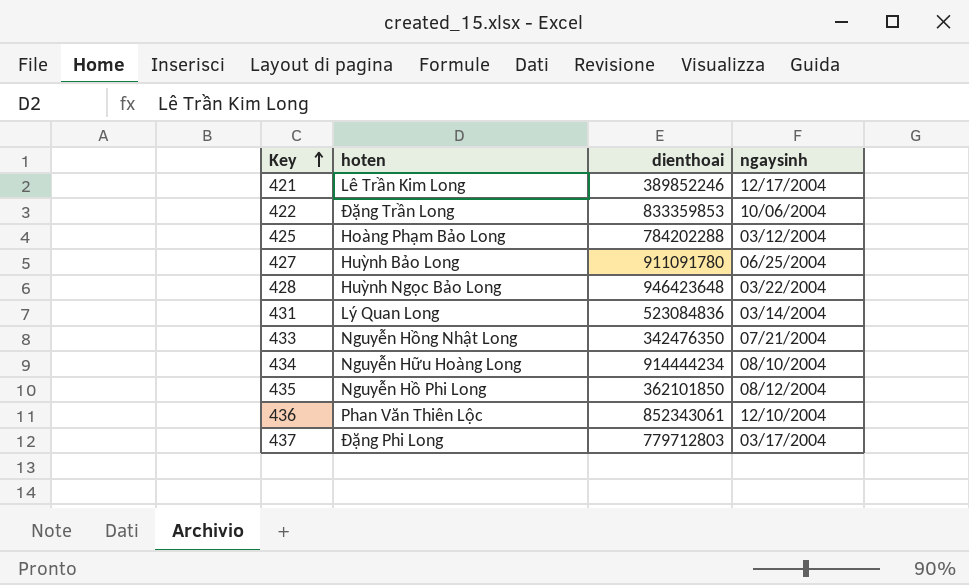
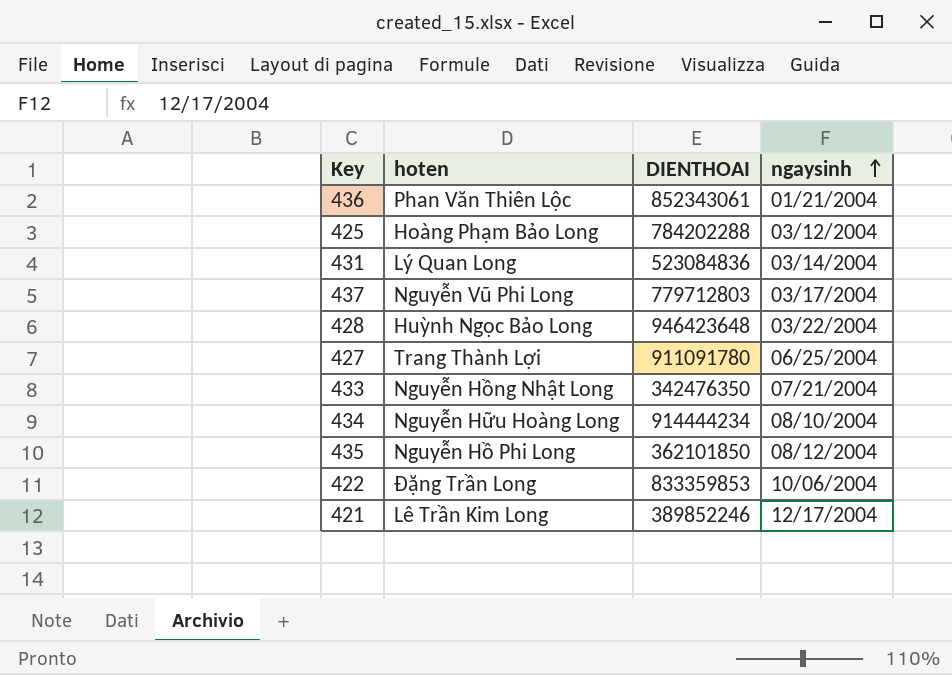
row order: Key ascending -> ngaysinh ascending
column name: dienthoai -> DIENTHOAI
436 | ngaysinh: 12/10/2004 -> 01/21/2004
437 | hoten: Đặng Phi Long -> Nguyễn Vũ Phi Long
427 | hoten: Huỳnh Bảo Long -> Trang Thành Lợi

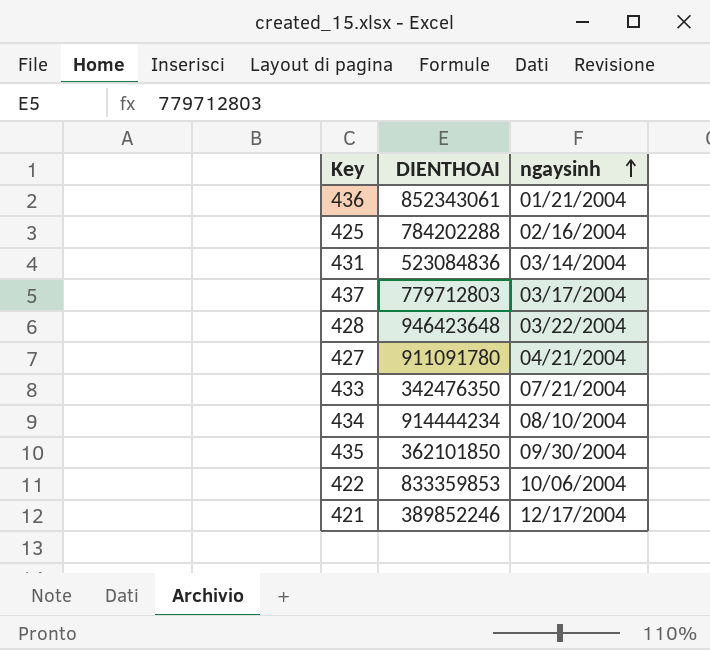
column hoten | position: 2 -> none
425 | ngaysinh: 03/12/2004 -> 02/16/2004
427 | ngaysinh: 06/25/2004 -> 04/21/2004
435 | ngaysinh: 08/12/2004 -> 09/30/2004

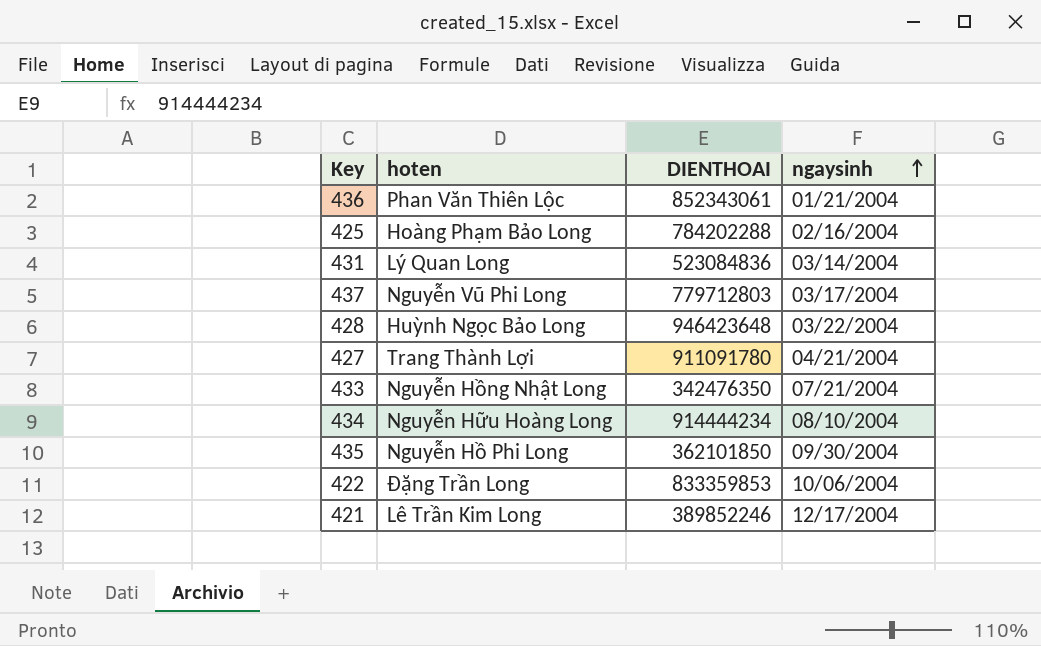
column hoten | position: none -> 2

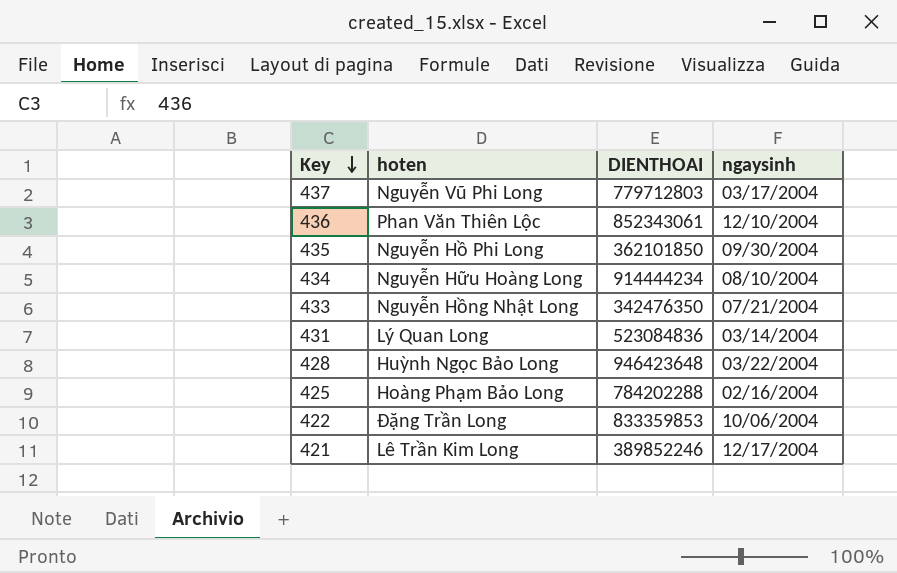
row order: ngaysinh ascending -> Key descending
row 427: Trang Thành Lợi | 911091780 | 04/21/2004 -> none
436 | ngaysinh: 01/21/2004 -> 12/10/2004

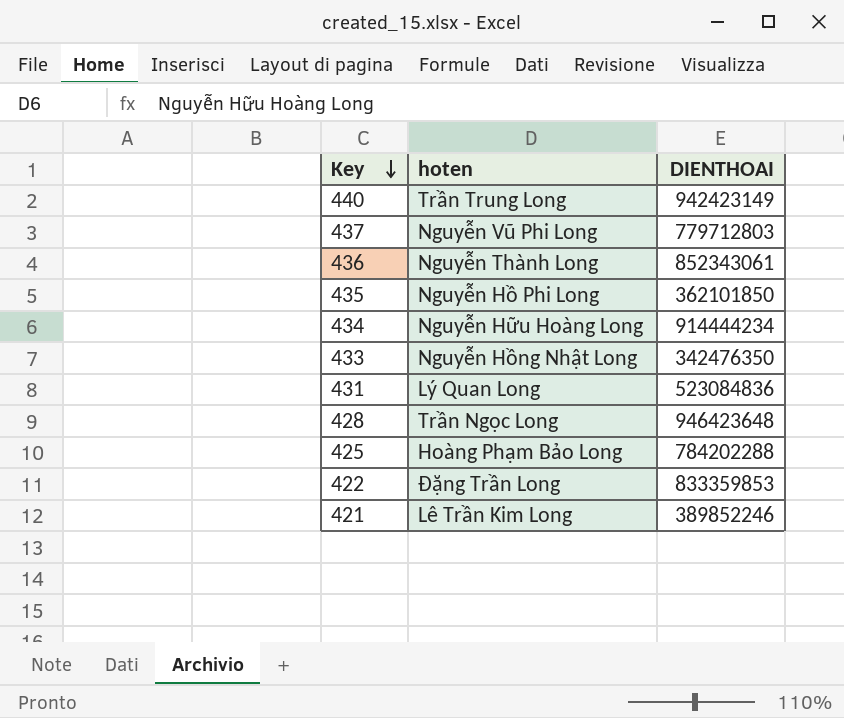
column ngaysinh | position: 4 -> none
row 440: none -> Trần Trung Long | 942423149
436 | hoten: Phan Văn Thiên Lộc -> Nguyễn Thành Long
428 | hoten: Huỳnh Ngọc Bảo Long -> Trần Ngọc Long

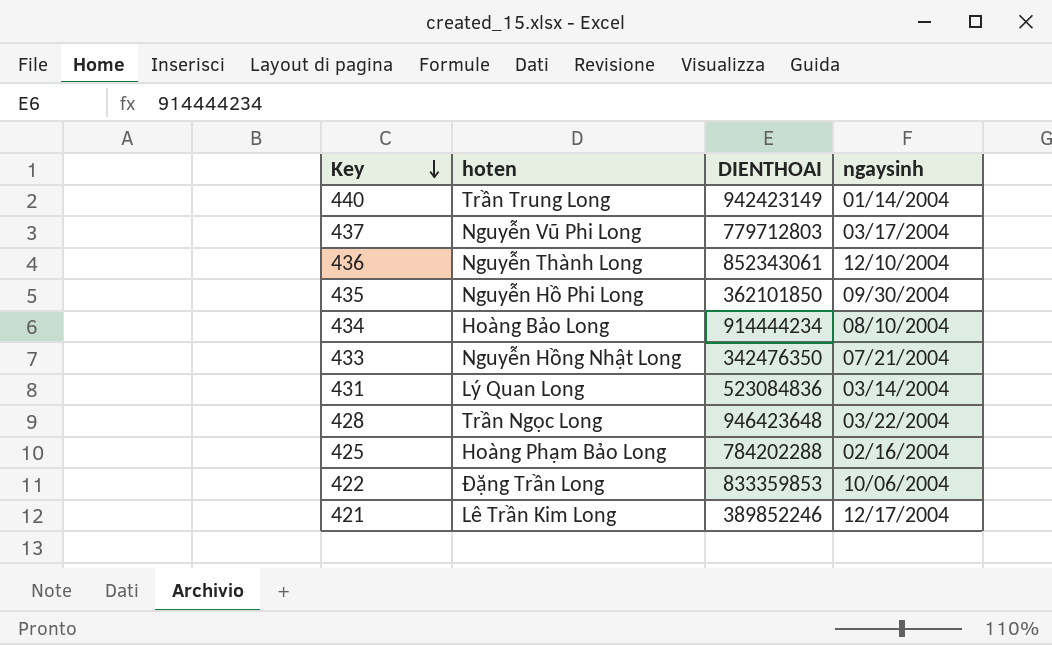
column ngaysinh | position: none -> 4
434 | hoten: Nguyễn Hữu Hoàng Long -> Hoàng Bảo Long

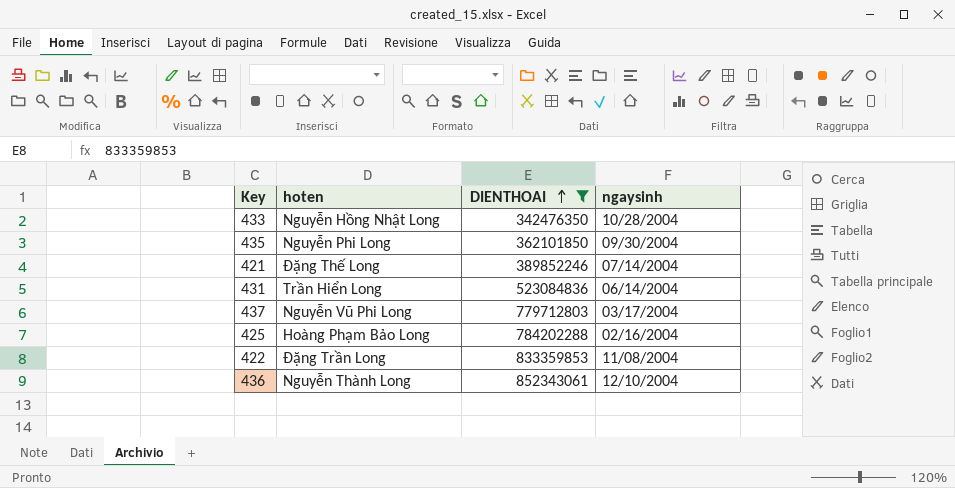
filter: none -> DIENTHOAI <= 852343061
row order: Key descending -> DIENTHOAI ascending
433 | ngaysinh: 07/21/2004 -> 10/28/2004
435 | hoten: Nguyễn Hồ Phi Long -> Nguyễn Phi Long
421 | hoten: Lê Trần Kim Long -> Đặng Thế Long
421 | ngaysinh: 12/17/2004 -> 07/14/2004
431 | hoten: Lý Quan Long -> Trần Hiển Long
431 | ngaysinh: 03/14/2004 -> 06/14/2004
422 | ngaysinh: 10/06/2004 -> 11/08/2004

